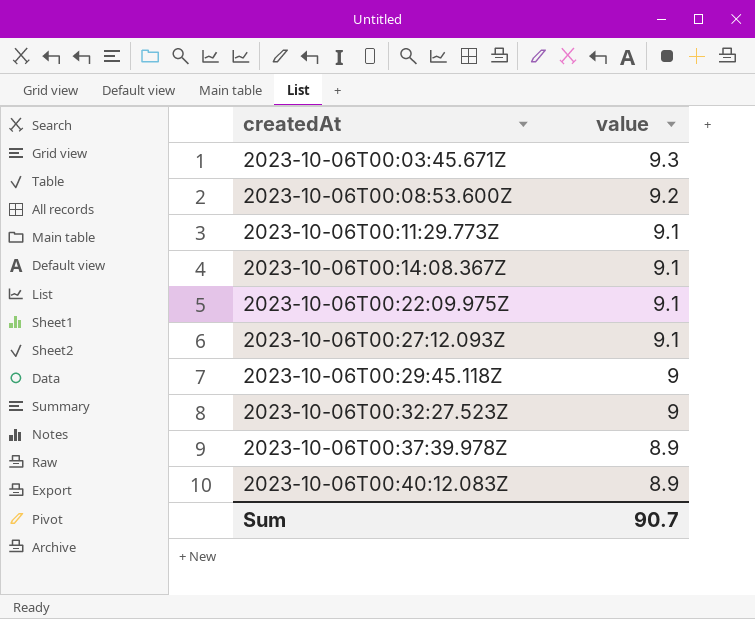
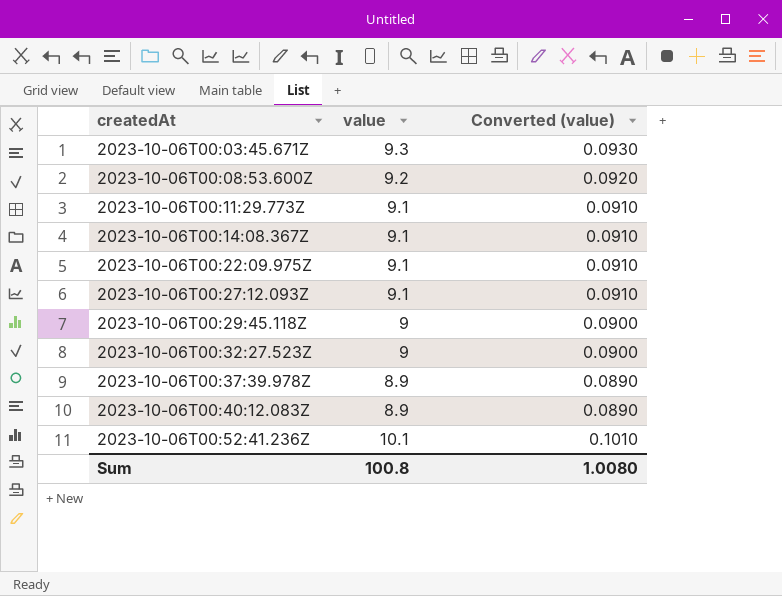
column Converted (value) | formula: none -> [value] * 0.01
row 2023-10-06T00:52:41.236Z: none -> 10.1 | 0.1010
Sum | value: 90.7 -> 100.8

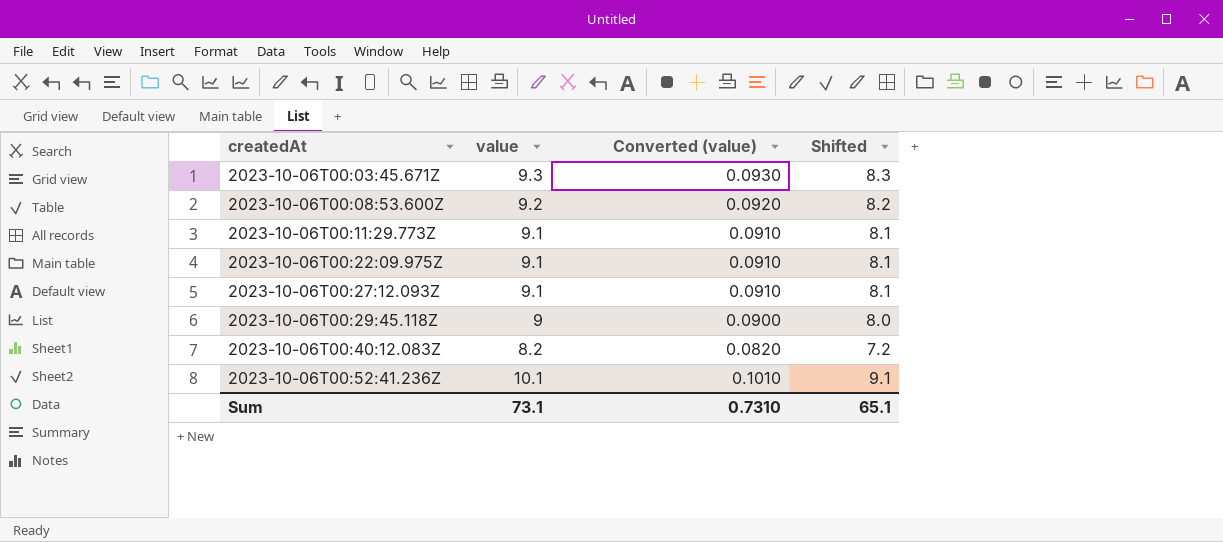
column Shifted | formula: none -> [value] - 1
row 2023-10-06T00:14:08.367Z: 9.1 | 0.0910 -> none
row 2023-10-06T00:32:27.523Z: 9 | 0.0900 -> none
row 2023-10-06T00:37:39.978Z: 8.9 | 0.0890 -> none
2023-10-06T00:40:12.083Z | value: 8.9 -> 8.2
2023-10-06T00:40:12.083Z | Converted (value): 0.0890 -> 0.0820
Sum | value: 100.8 -> 73.1
Sum | Converted (value): 1.0080 -> 0.7310

